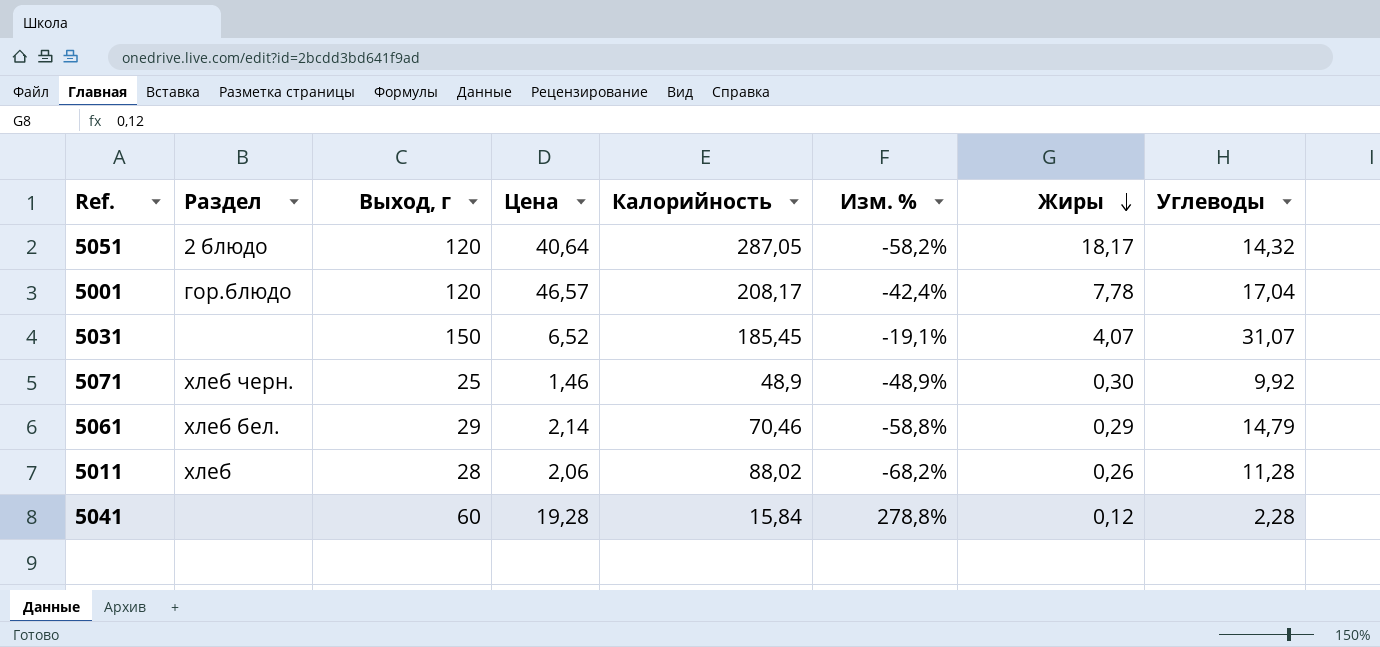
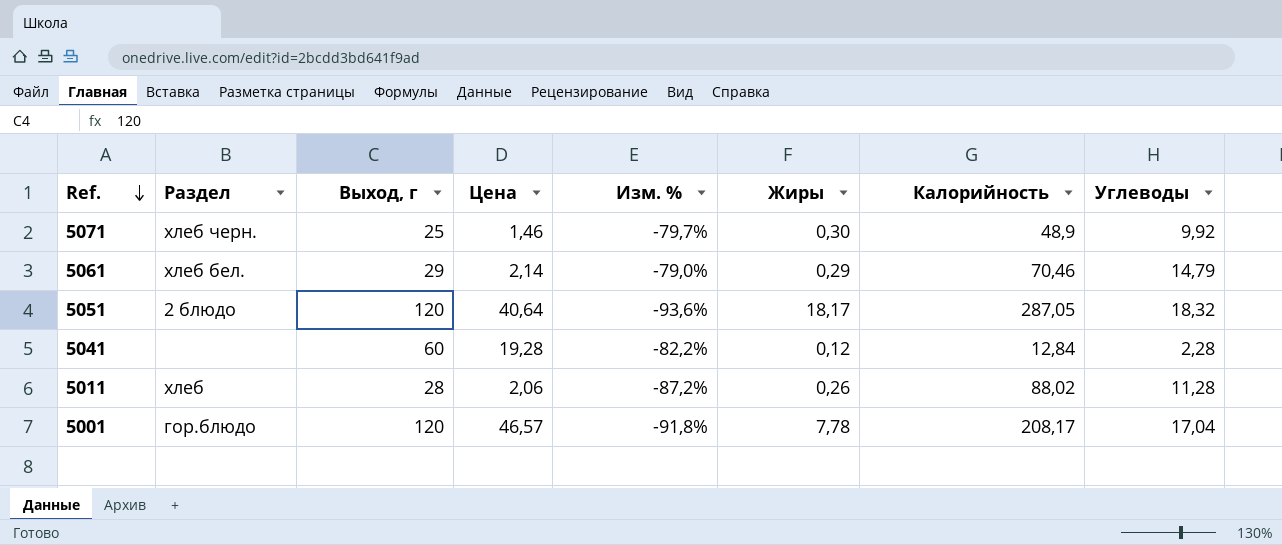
row order: Жиры descending -> Ref. descending
column Изм. % | formula: ([Выход, г] - [Калорийность]) / [Калорийность] -> ([Углеводы] - [Калорийность]) / [Калорийность]
column Калорийность | position: 5 -> 7
row 5031: none | 150 | 6,52 | 185,45 | -19,1% | 4,07 | 31,07 -> none
5051 | Углеводы: 14,32 -> 18,32
5041 | Калорийность: 15,84 -> 12,84

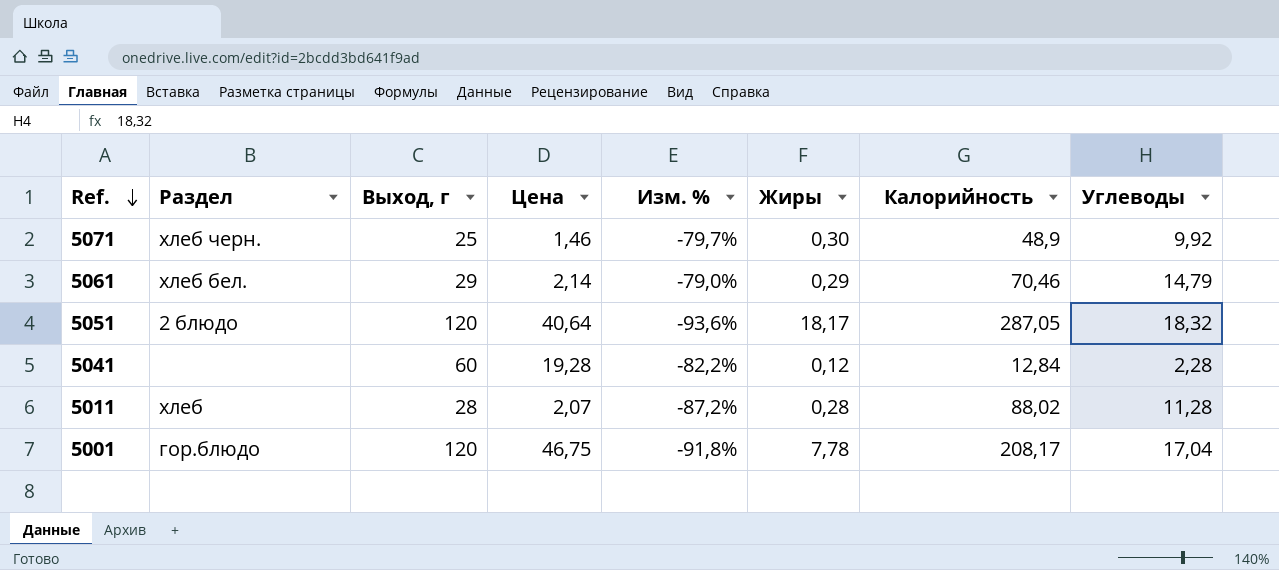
5011 | Цена: 2,06 -> 2,07
5011 | Жиры: 0,26 -> 0,28
5001 | Цена: 46,57 -> 46,75

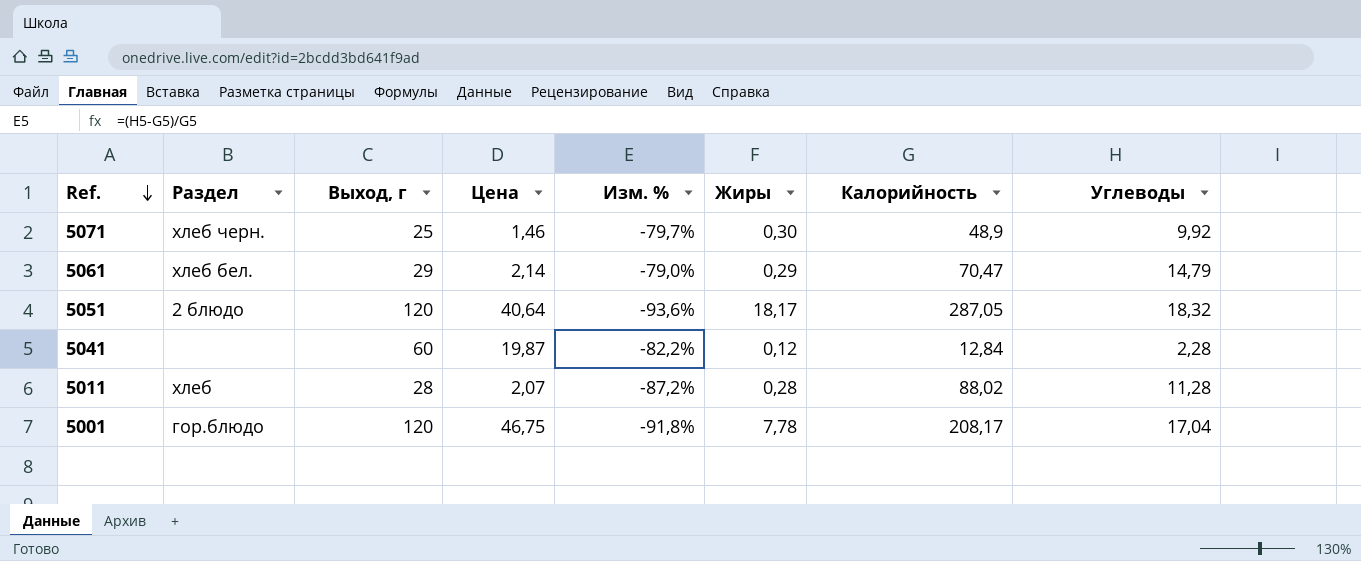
5061 | Калорийность: 70,46 -> 70,47
5041 | Цена: 19,28 -> 19,87

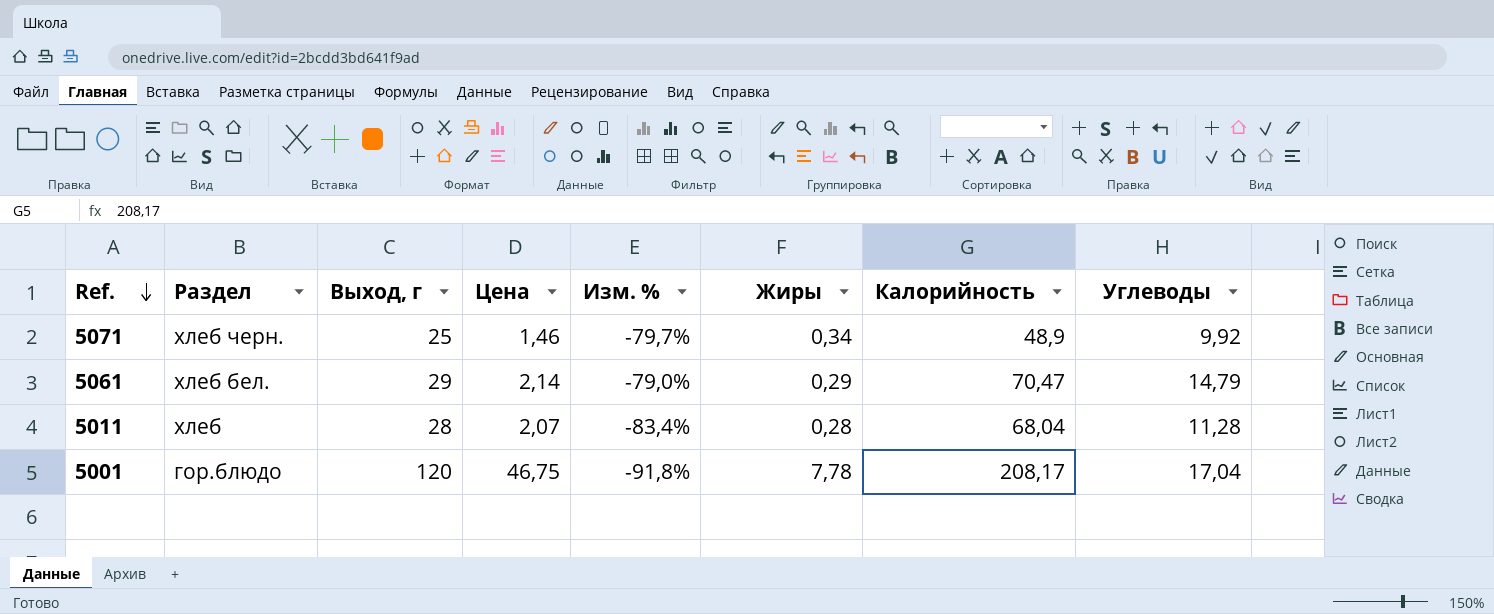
row 5051: 2 блюдо | 120 | 40,64 | -93,6% | 18,17 | 287,05 | 18,32 -> none
row 5041: none | 60 | 19,87 | -82,2% | 0,12 | 12,84 | 2,28 -> none
5071 | Жиры: 0,30 -> 0,34
5011 | Изм. %: -87,2% -> -83,4%
5011 | Калорийность: 88,02 -> 68,04

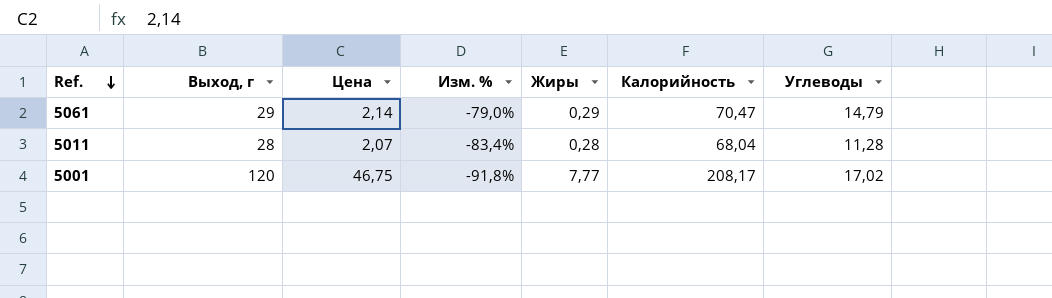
column Раздел | position: 2 -> none
row 5071: хлеб черн. | 25 | 1,46 | -79,7% | 0,34 | 48,9 | 9,92 -> none
5001 | Жиры: 7,78 -> 7,77
5001 | Углеводы: 17,04 -> 17,02

